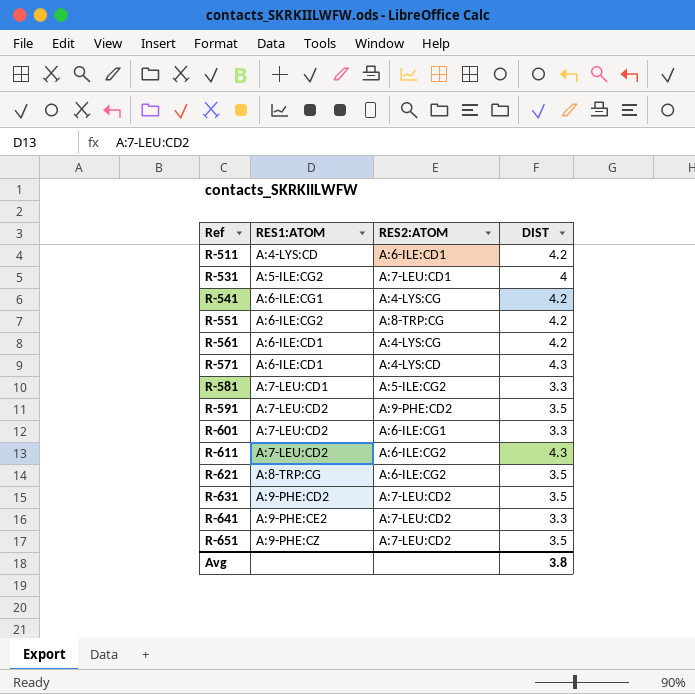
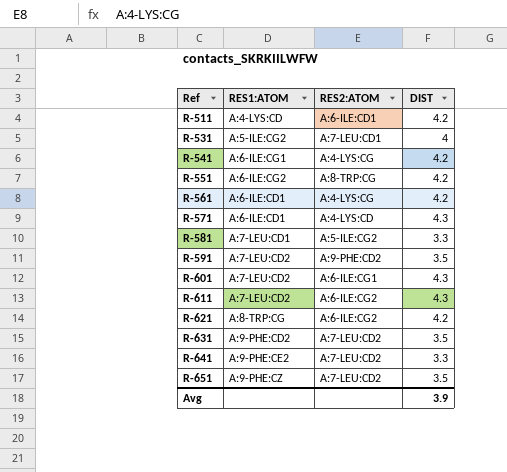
R-601 | DIST: 3.3 -> 4.3
R-621 | DIST: 3.5 -> 4.2
Avg | DIST: 3.8 -> 3.9

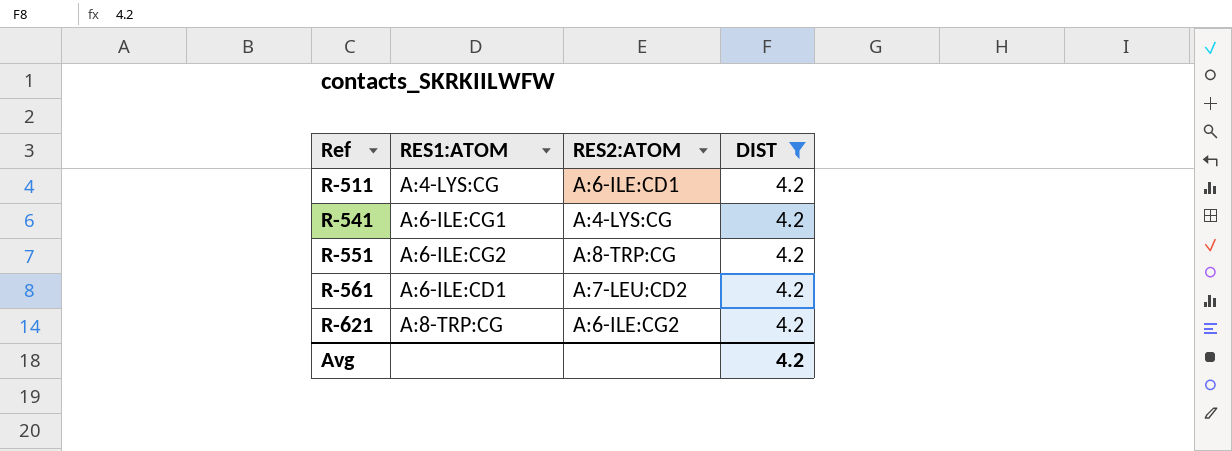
filter: none -> DIST = 4.2
R-511 | RES1:ATOM: A:4-LYS:CD -> A:4-LYS:CG
R-561 | RES2:ATOM: A:4-LYS:CG -> A:7-LEU:CD2
Avg | DIST: 3.9 -> 4.2

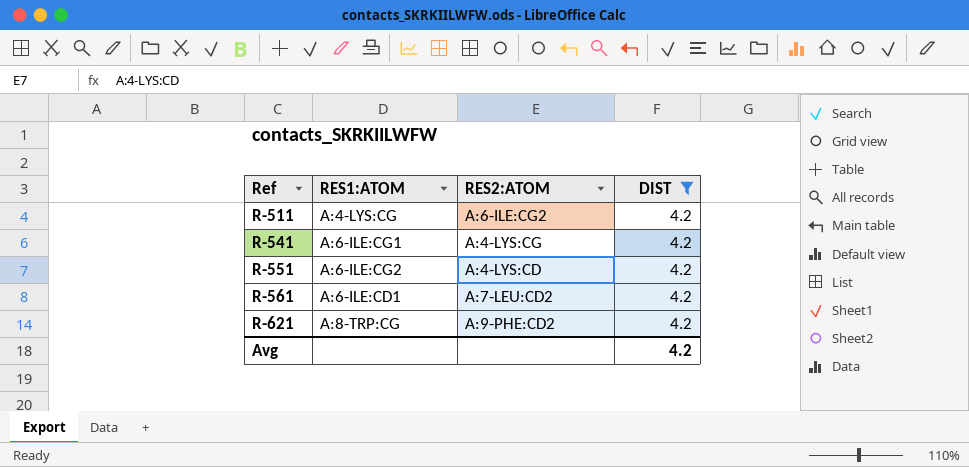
R-511 | RES2:ATOM: A:6-ILE:CD1 -> A:6-ILE:CG2
R-551 | RES2:ATOM: A:8-TRP:CG -> A:4-LYS:CD
R-621 | RES2:ATOM: A:6-ILE:CG2 -> A:9-PHE:CD2

